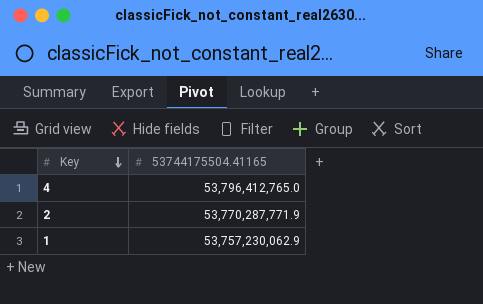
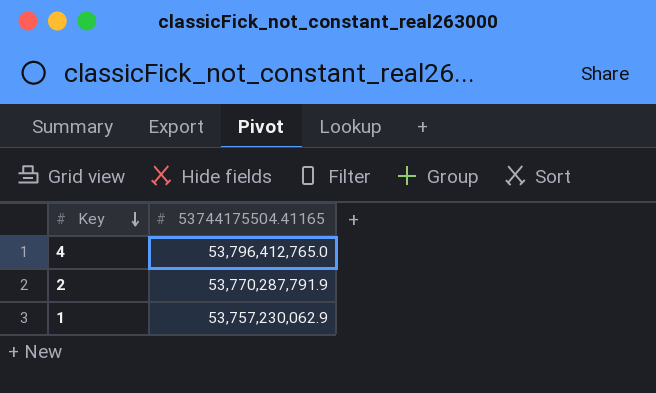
2 | 53744175504.41165: 53,770,287,771.9 -> 53,770,287,791.9

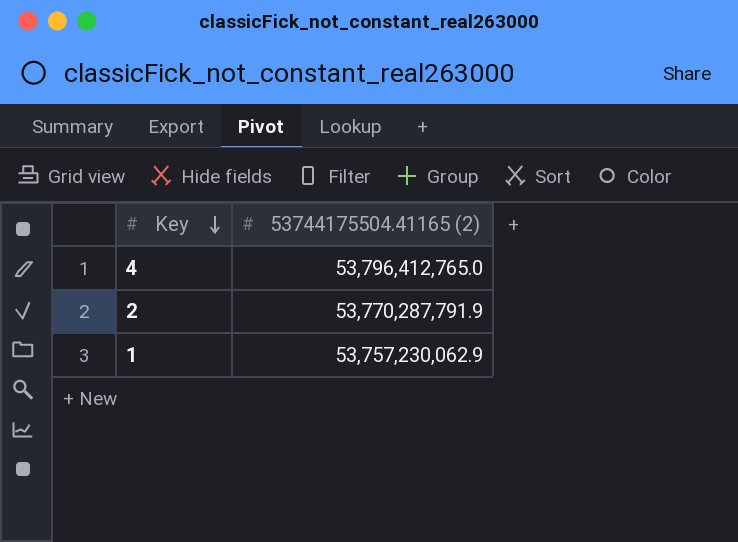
column name: 53744175504.41165 -> 53744175504.41165 (2)

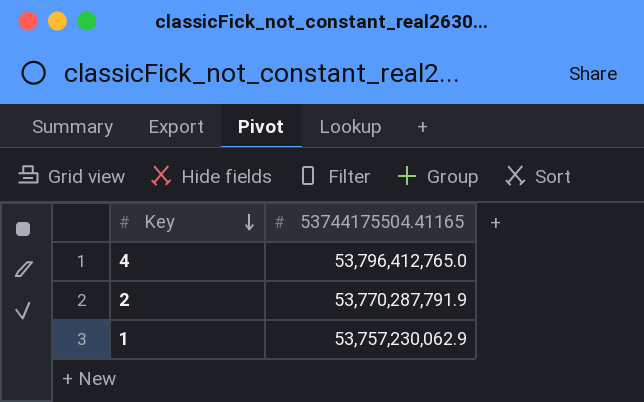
column name: 53744175504.41165 (2) -> 53744175504.41165

